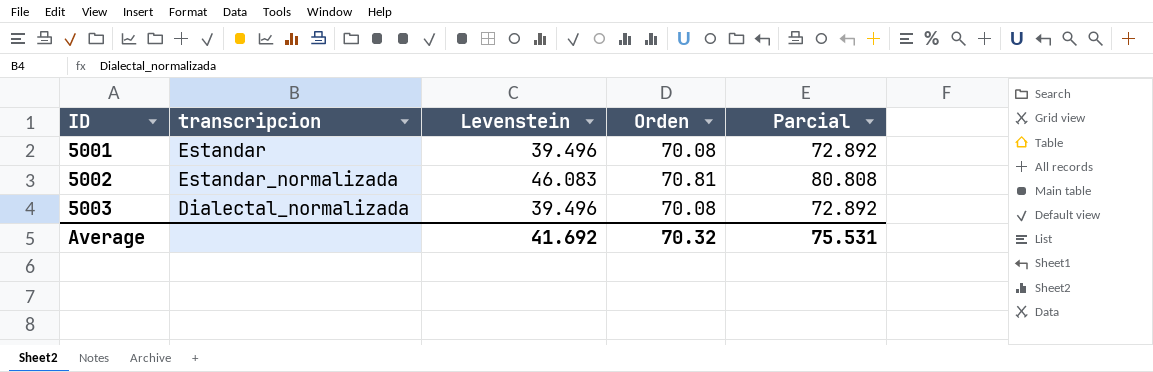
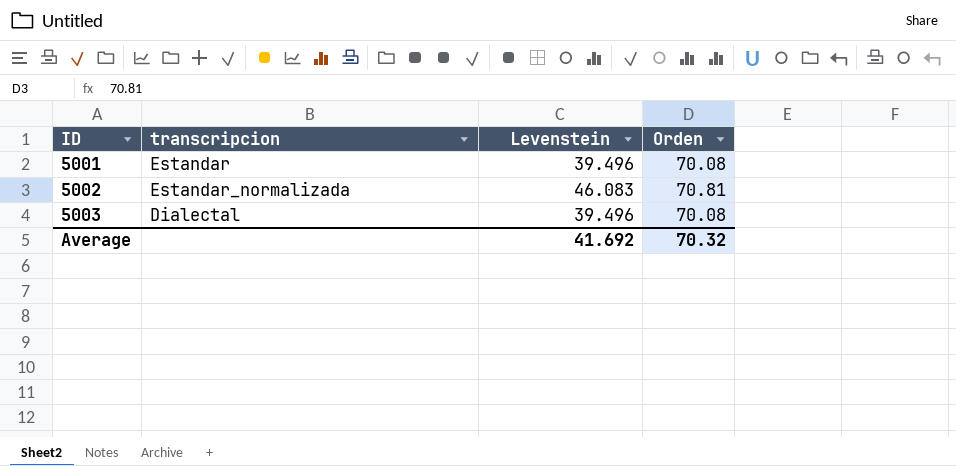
column Parcial | position: 5 -> none
5003 | transcripcion: Dialectal_normalizada -> Dialectal

